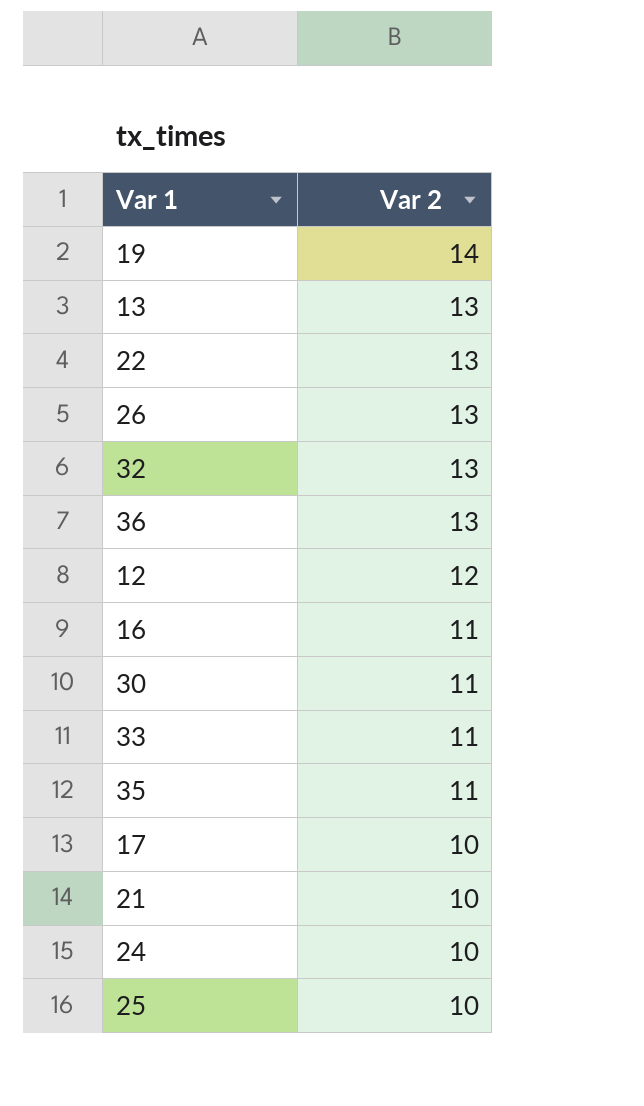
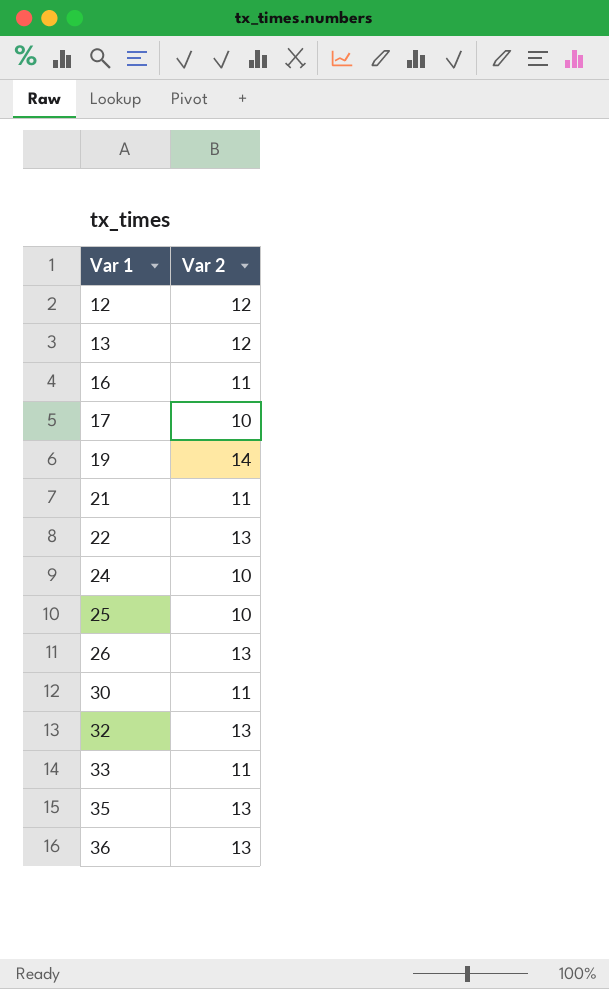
row order: Var 2 descending -> Var 1 ascending
13 | Var 2: 13 -> 12
21 | Var 2: 10 -> 11
35 | Var 2: 11 -> 13

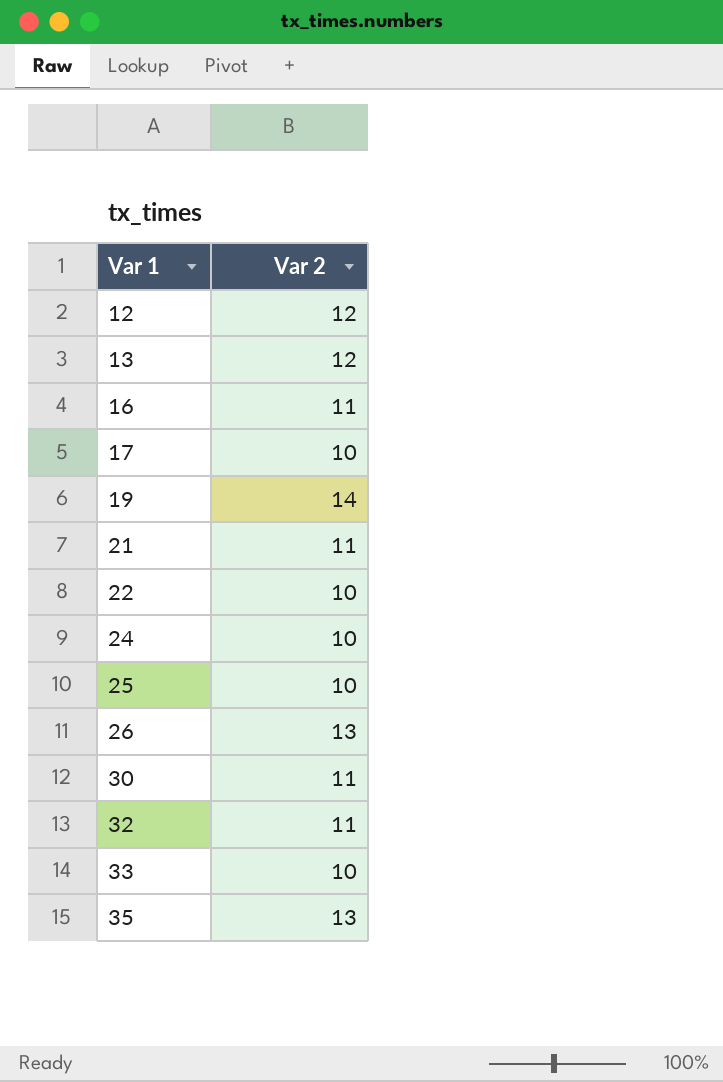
row 36: 13 -> none
22 | Var 2: 13 -> 10
32 | Var 2: 13 -> 11
33 | Var 2: 11 -> 10

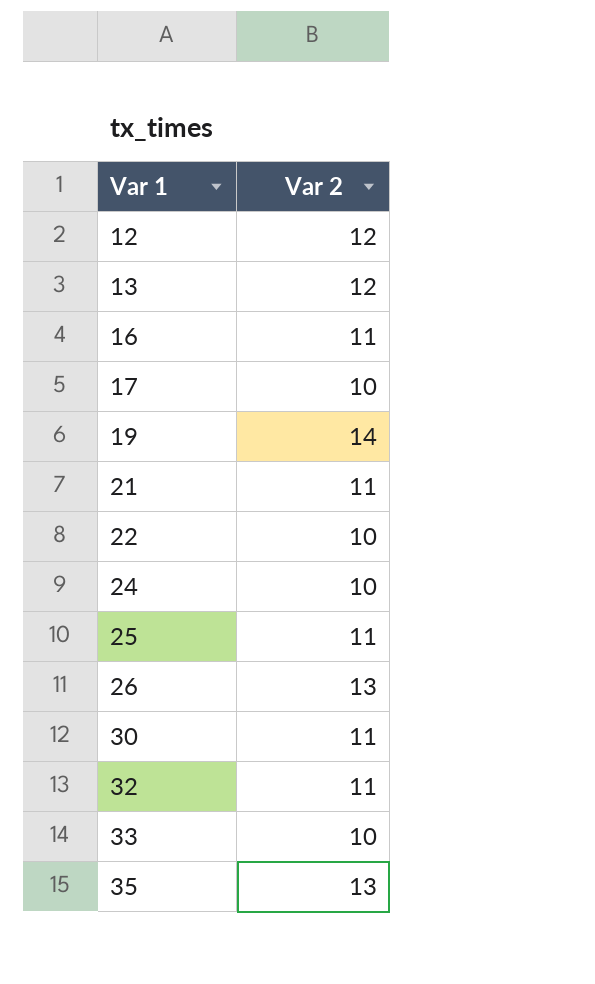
25 | Var 2: 10 -> 11

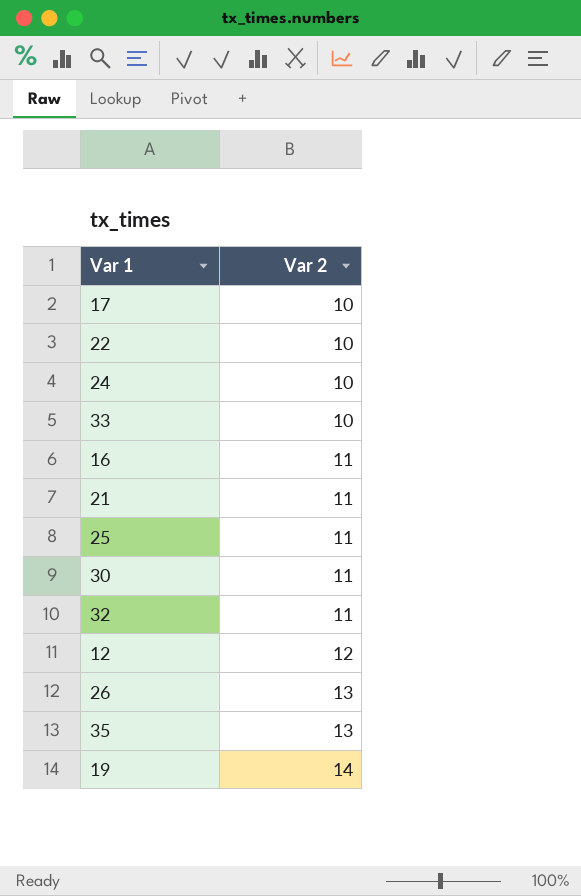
row order: Var 1 ascending -> Var 2 ascending
row 13: 12 -> none

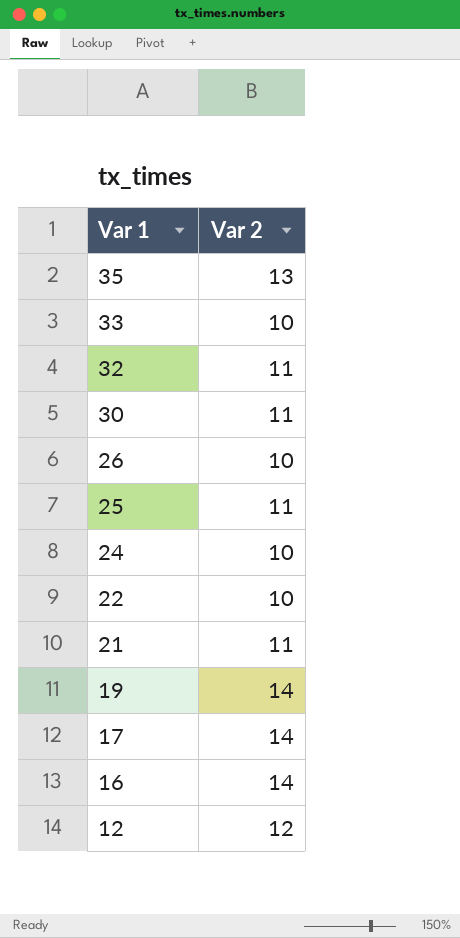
row order: Var 2 ascending -> Var 1 descending
26 | Var 2: 13 -> 10
17 | Var 2: 10 -> 14
16 | Var 2: 11 -> 14

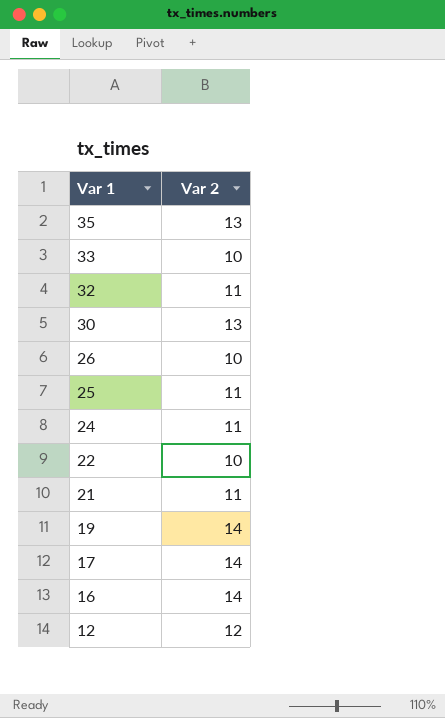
30 | Var 2: 11 -> 13
24 | Var 2: 10 -> 11

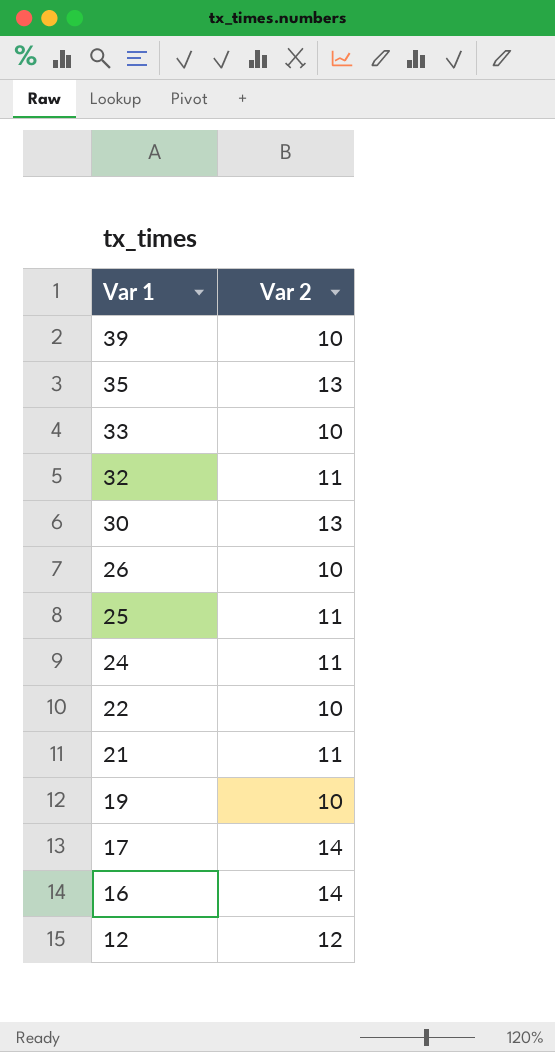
row 39: none -> 10
19 | Var 2: 14 -> 10

